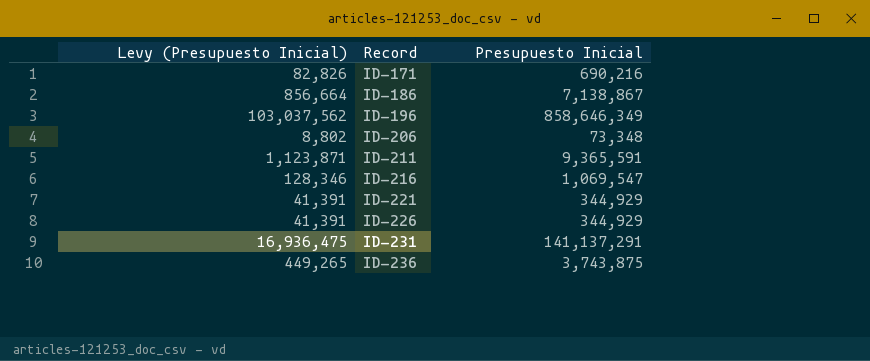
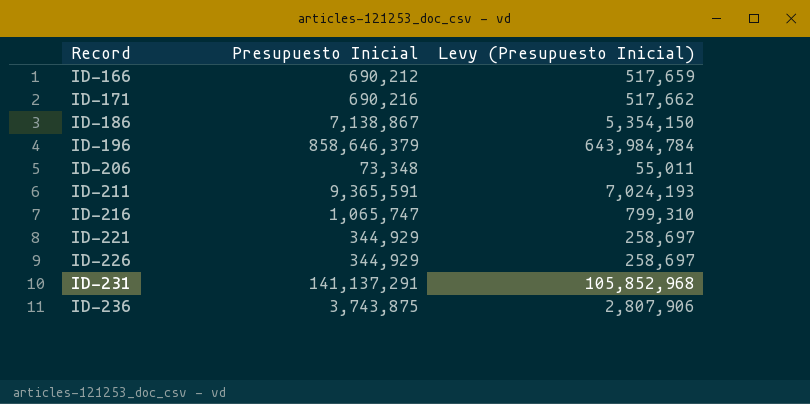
column Levy (Presupuesto Inicial) | formula: [Presupuesto Inicial] * 0.12 -> [Presupuesto Inicial] * 0.75
column Levy (Presupuesto Inicial) | position: 1 -> 3
row ID-166: none -> 690,212 | 517,659
ID-196 | Presupuesto Inicial: 858,646,349 -> 858,646,379
ID-216 | Presupuesto Inicial: 1,069,547 -> 1,065,747

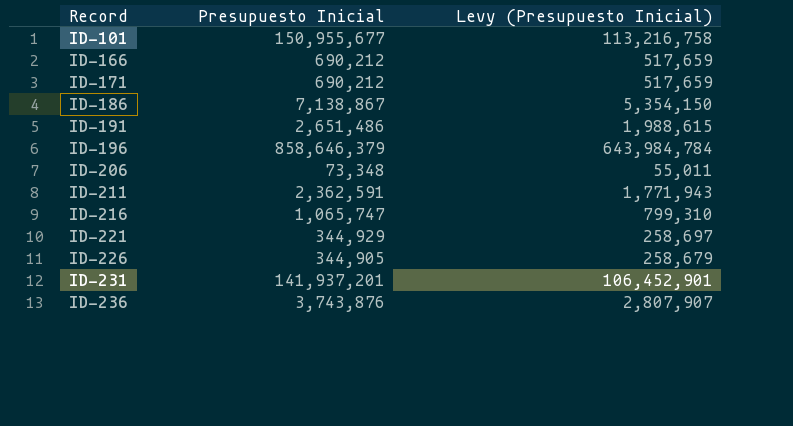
row ID-101: none -> 150,955,677 | 113,216,758
ID-171 | Presupuesto Inicial: 690,216 -> 690,212
ID-171 | Levy (Presupuesto Inicial): 517,662 -> 517,659
row ID-191: none -> 2,651,486 | 1,988,615
ID-211 | Presupuesto Inicial: 9,365,591 -> 2,362,591
ID-211 | Levy (Presupuesto Inicial): 7,024,193 -> 1,771,943
ID-226 | Presupuesto Inicial: 344,929 -> 344,905
ID-226 | Levy (Presupuesto Inicial): 258,697 -> 258,679
ID-231 | Presupuesto Inicial: 141,137,291 -> 141,937,201
ID-231 | Levy (Presupuesto Inicial): 105,852,968 -> 106,452,901
ID-236 | Presupuesto Inicial: 3,743,875 -> 3,743,876
ID-236 | Levy (Presupuesto Inicial): 2,807,906 -> 2,807,907

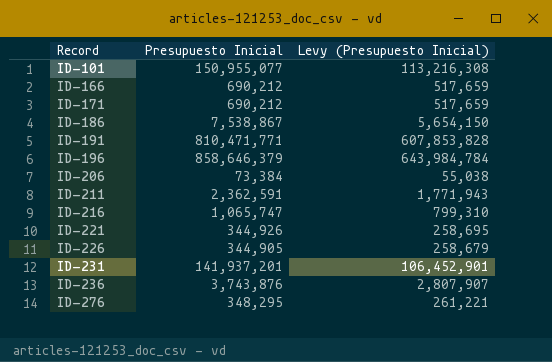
ID-101 | Presupuesto Inicial: 150,955,677 -> 150,955,077
ID-101 | Levy (Presupuesto Inicial): 113,216,758 -> 113,216,308
ID-186 | Presupuesto Inicial: 7,138,867 -> 7,538,867
ID-186 | Levy (Presupuesto Inicial): 5,354,150 -> 5,654,150
ID-191 | Presupuesto Inicial: 2,651,486 -> 810,471,771
ID-191 | Levy (Presupuesto Inicial): 1,988,615 -> 607,853,828
ID-206 | Presupuesto Inicial: 73,348 -> 73,384
ID-206 | Levy (Presupuesto Inicial): 55,011 -> 55,038
ID-221 | Presupuesto Inicial: 344,929 -> 344,926
ID-221 | Levy (Presupuesto Inicial): 258,697 -> 258,695
row ID-276: none -> 348,295 | 261,221

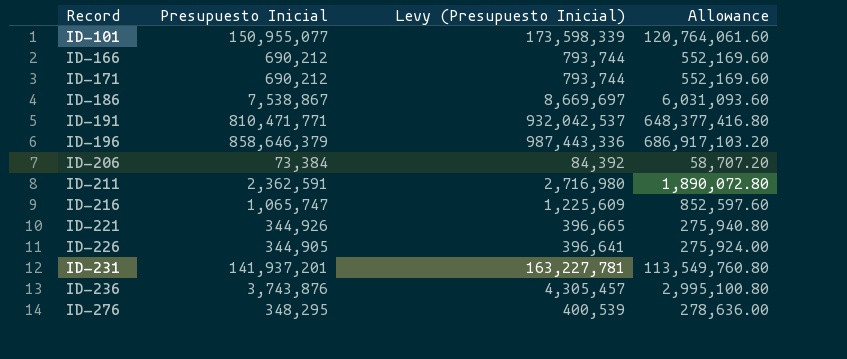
column Levy (Presupuesto Inicial) | formula: [Presupuesto Inicial] * 0.75 -> [Presupuesto Inicial] * 1.15
column Allowance | formula: none -> [Presupuesto Inicial] * 0.8

